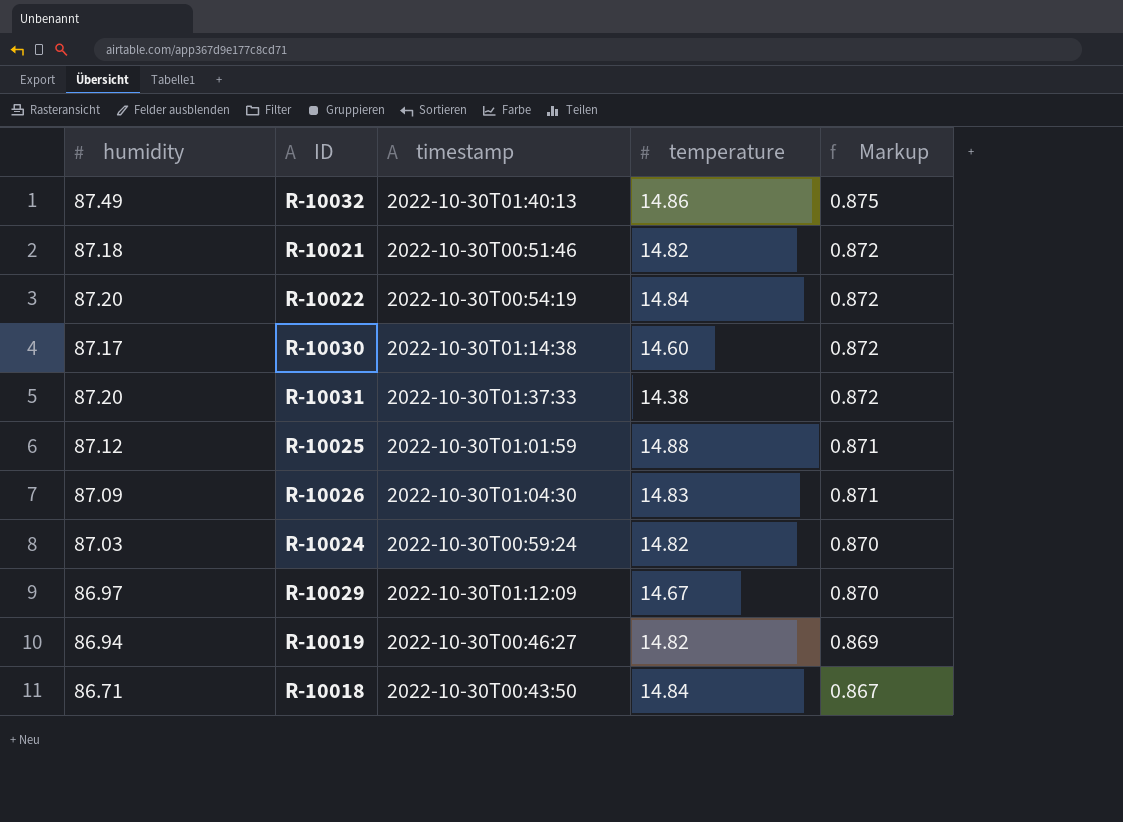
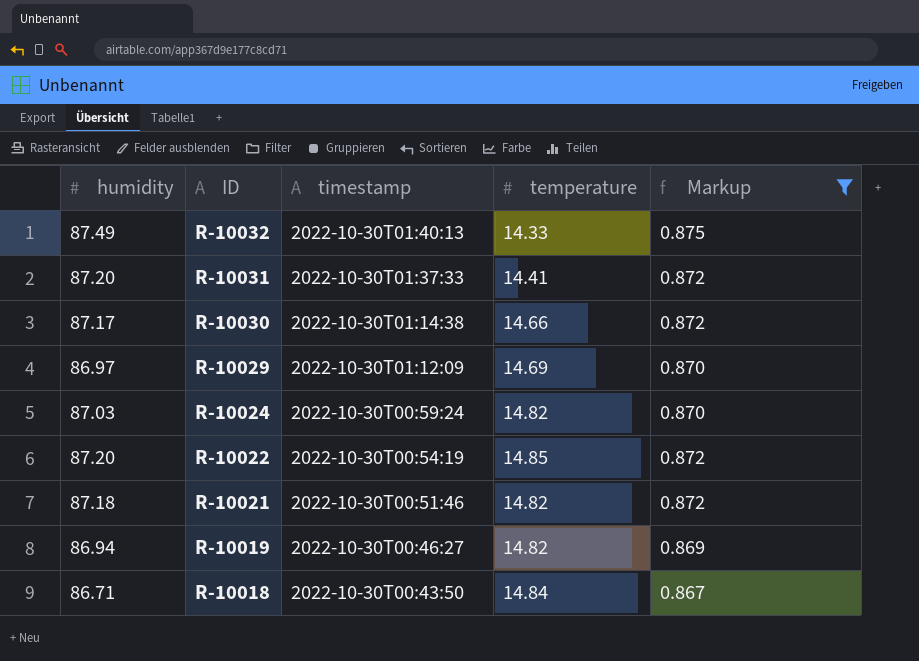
filter: none -> Markup != 0.871
row order: Markup descending -> ID descending
R-10032 | temperature: 14.86 -> 14.33
R-10031 | temperature: 14.38 -> 14.41
R-10030 | temperature: 14.60 -> 14.66
R-10029 | temperature: 14.67 -> 14.69
R-10022 | temperature: 14.84 -> 14.85

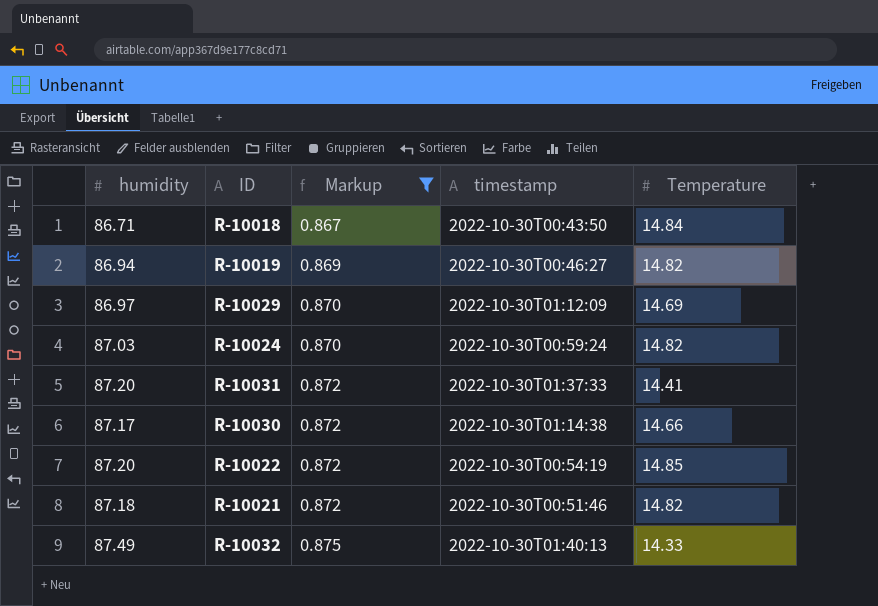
row order: ID descending -> Markup ascending
column Markup | position: 5 -> 3
column name: temperature -> Temperature

